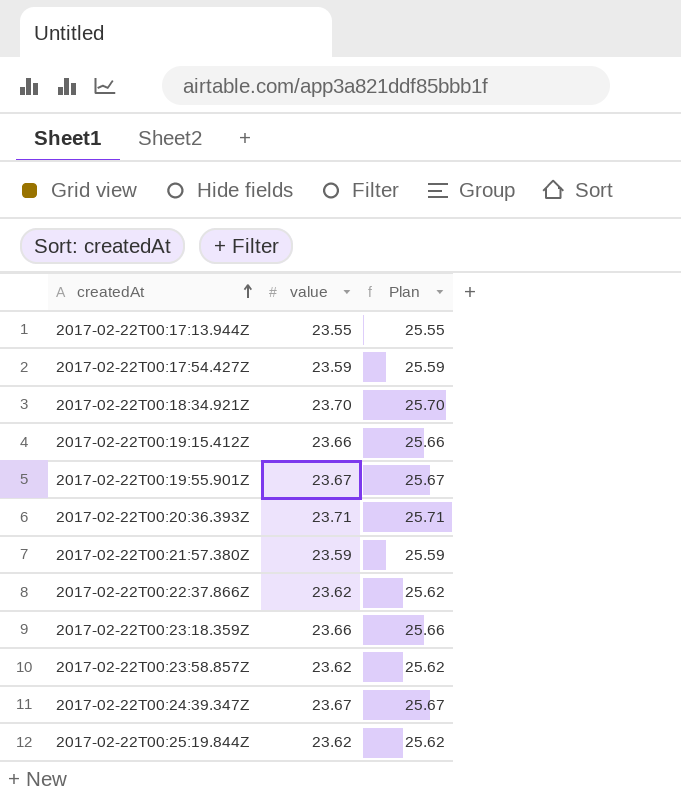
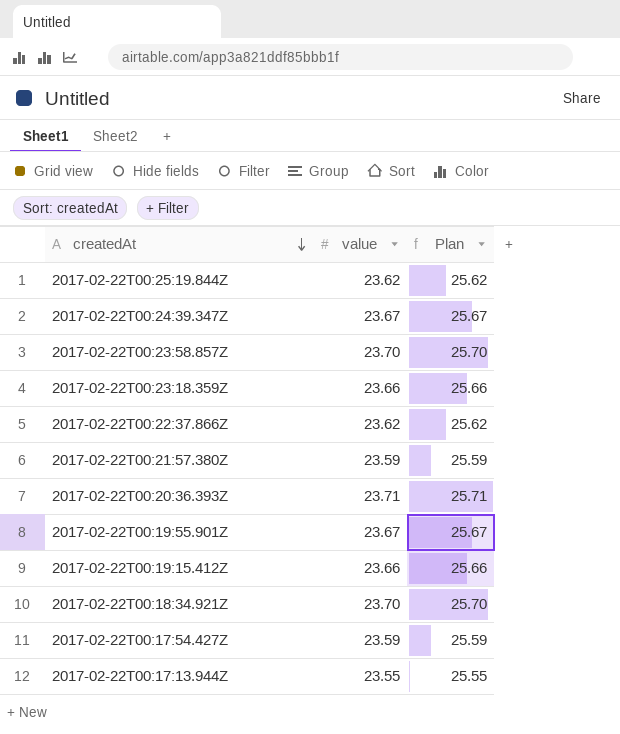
row order: createdAt ascending -> createdAt descending
2017-02-22T00:23:58.857Z | value: 23.62 -> 23.70
2017-02-22T00:23:58.857Z | Plan: 25.62 -> 25.70

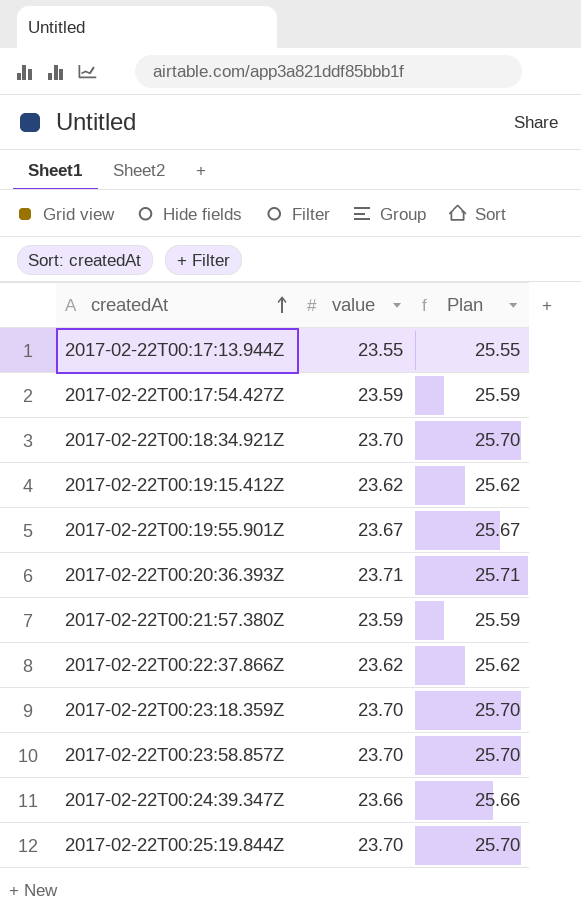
row order: createdAt descending -> createdAt ascending
2017-02-22T00:19:15.412Z | value: 23.66 -> 23.62
2017-02-22T00:19:15.412Z | Plan: 25.66 -> 25.62
2017-02-22T00:23:18.359Z | value: 23.66 -> 23.70
2017-02-22T00:23:18.359Z | Plan: 25.66 -> 25.70
2017-02-22T00:24:39.347Z | value: 23.67 -> 23.66
2017-02-22T00:24:39.347Z | Plan: 25.67 -> 25.66
2017-02-22T00:25:19.844Z | value: 23.62 -> 23.70
2017-02-22T00:25:19.844Z | Plan: 25.62 -> 25.70

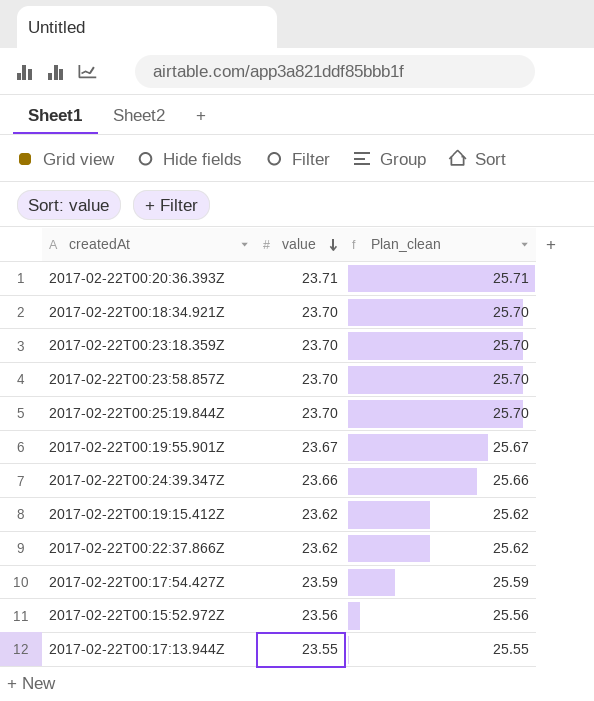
row order: createdAt ascending -> value descending
column name: Plan -> Plan_clean
row 2017-02-22T00:21:57.380Z: 23.59 | 25.59 -> none
row 2017-02-22T00:15:52.972Z: none -> 23.56 | 25.56

